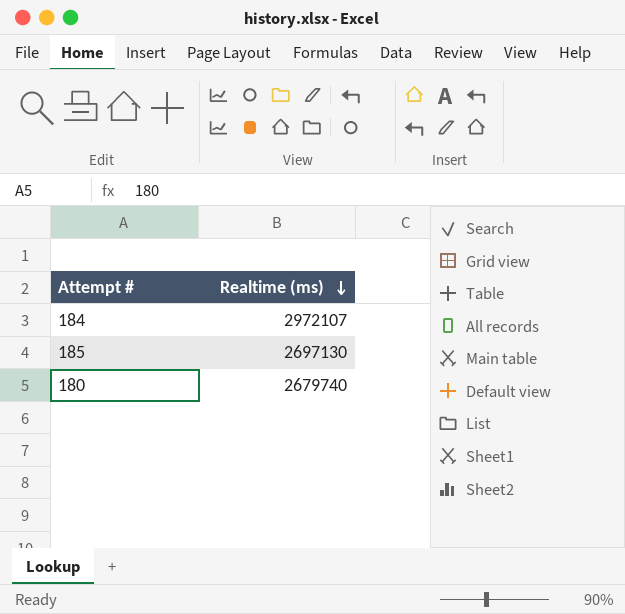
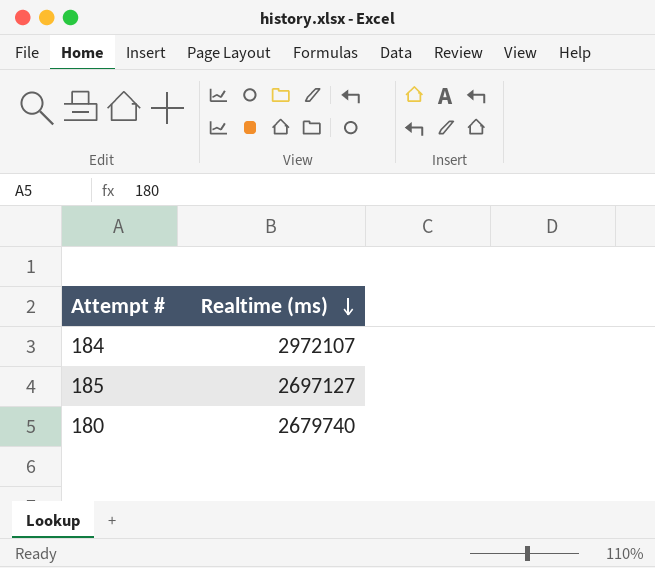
185 | Realtime (ms): 2697130 -> 2697127

